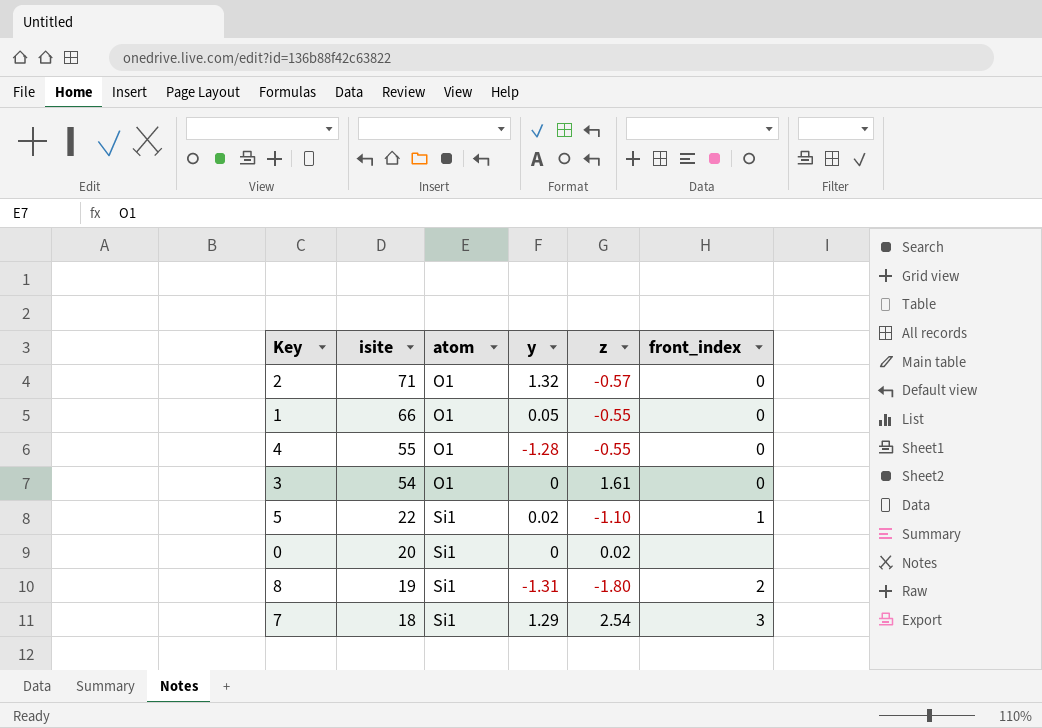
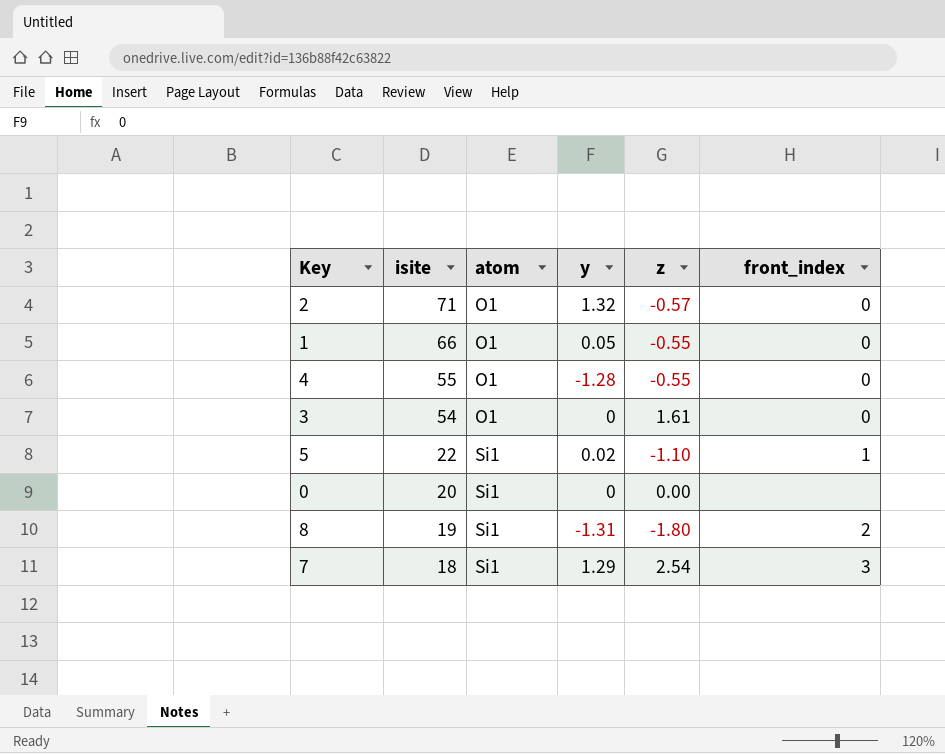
0 | z: 0.02 -> 0.00

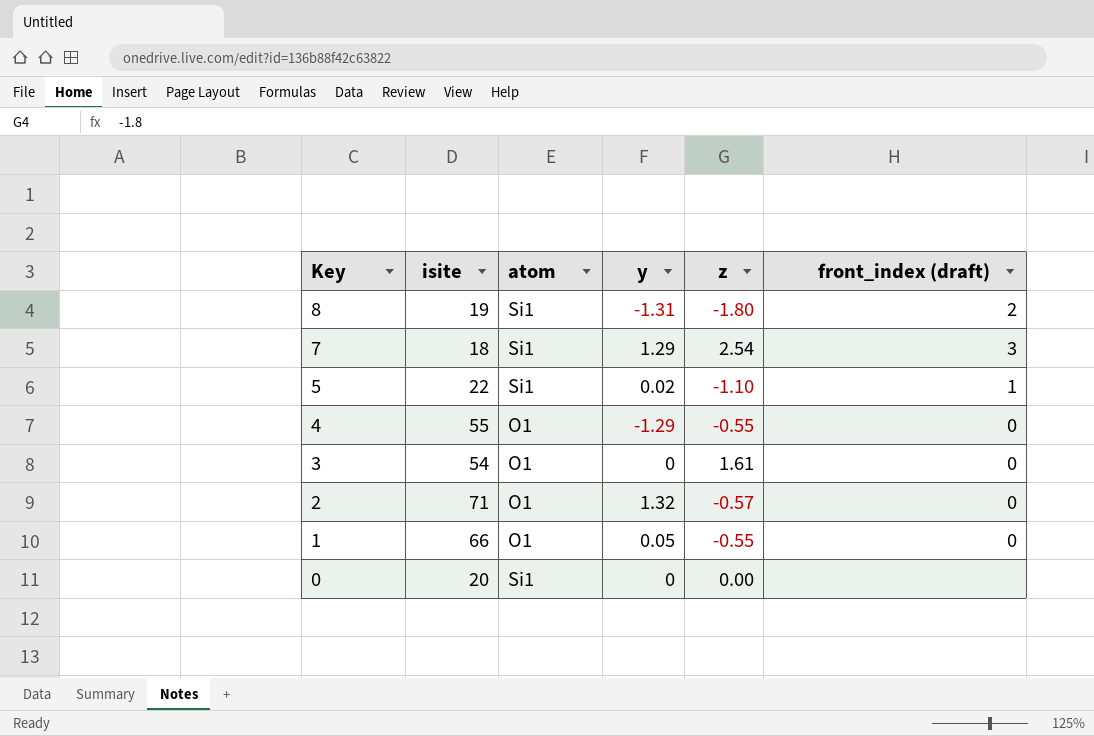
row order: isite descending -> Key descending
column name: front_index -> front_index (draft)
4 | y: -1.28 -> -1.29

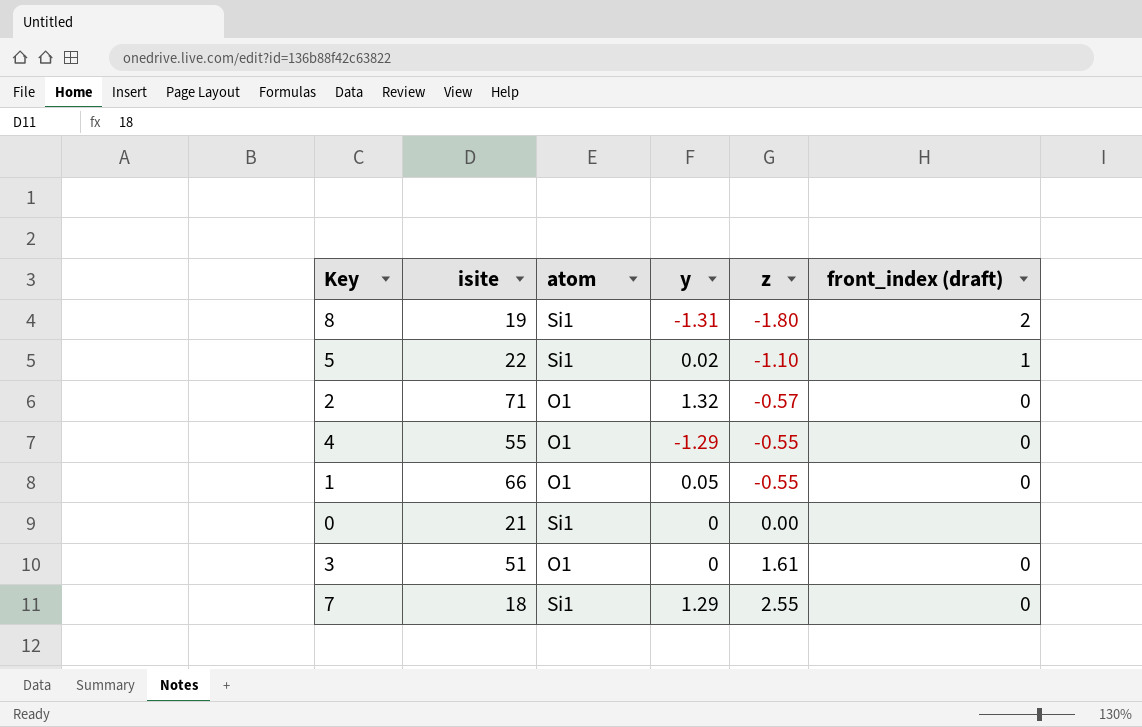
row order: Key descending -> z ascending
0 | isite: 20 -> 21
3 | isite: 54 -> 51
7 | z: 2.54 -> 2.55
7 | front_index (draft): 3 -> 0

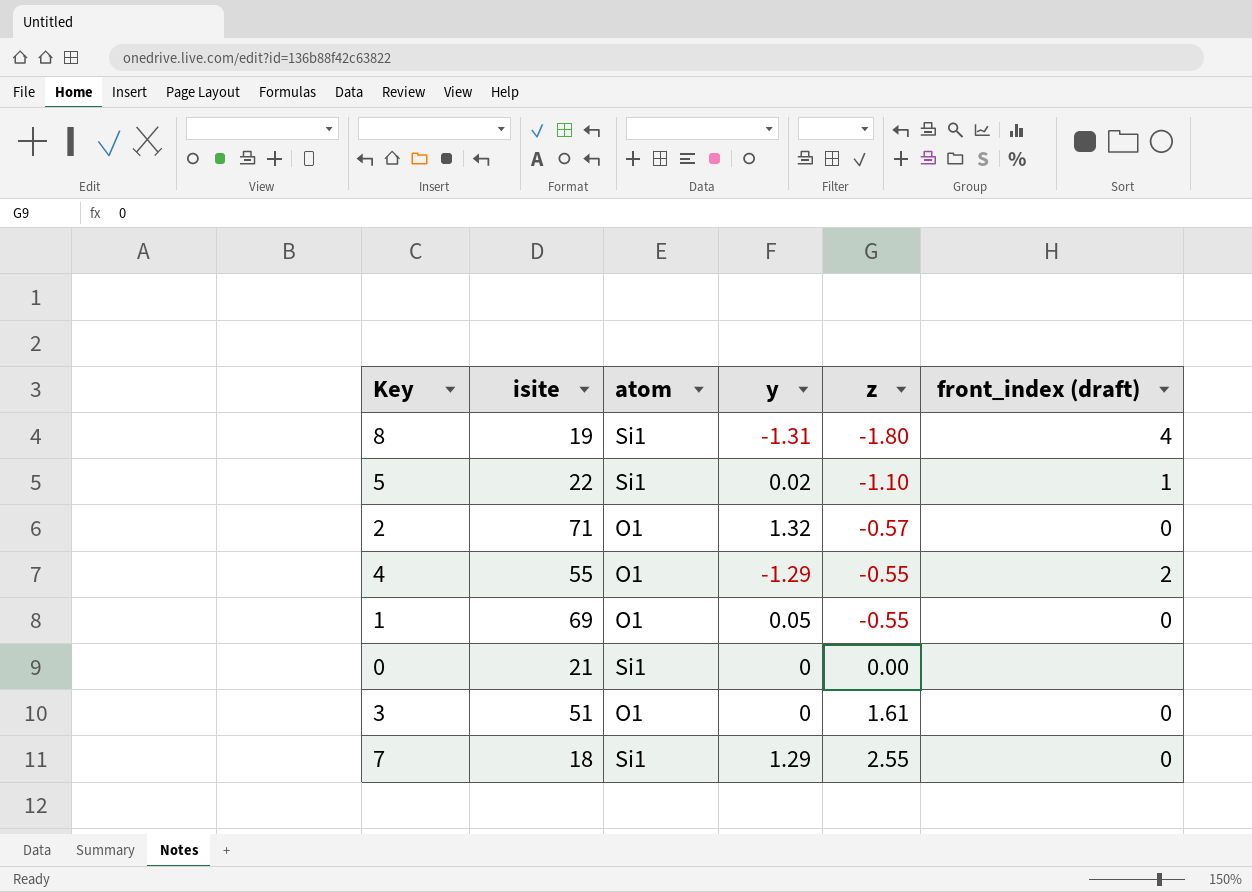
8 | front_index (draft): 2 -> 4
4 | front_index (draft): 0 -> 2
1 | isite: 66 -> 69

